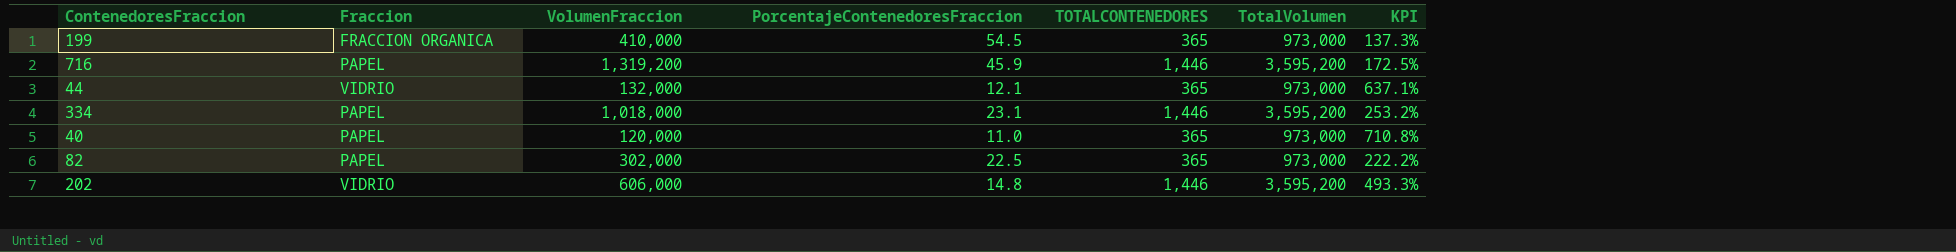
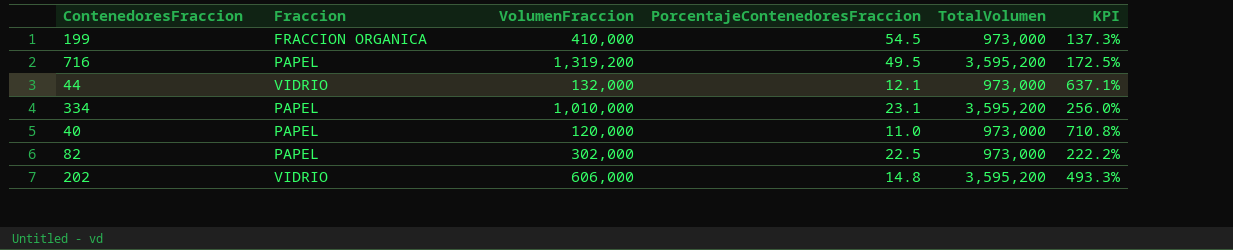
column TOTALCONTENEDORES | position: 5 -> none
716 | PorcentajeContenedoresFraccion: 45.9 -> 49.5
334 | VolumenFraccion: 1,018,000 -> 1,010,000
334 | KPI: 253.2% -> 256.0%

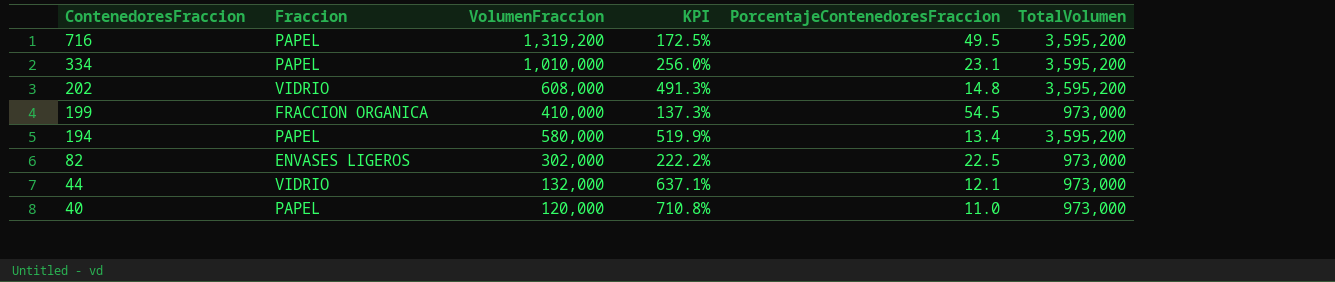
row order: none -> ContenedoresFraccion descending
column KPI | position: 6 -> 4
202 | VolumenFraccion: 606,000 -> 608,000
202 | KPI: 493.3% -> 491.3%
row 194: none -> PAPEL | 580,000 | 519.9% | 13.4 | 3,595,200
82 | Fraccion: PAPEL -> ENVASES LIGEROS

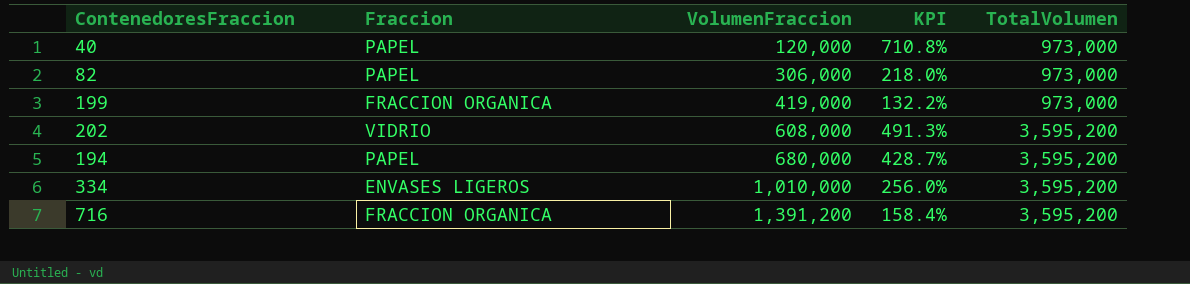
row order: ContenedoresFraccion descending -> VolumenFraccion ascending
column PorcentajeContenedoresFraccion | position: 5 -> none
row 44: VIDRIO | 132,000 | 637.1% | 12.1 | 973,000 -> none
82 | Fraccion: ENVASES LIGEROS -> PAPEL
82 | VolumenFraccion: 302,000 -> 306,000
82 | KPI: 222.2% -> 218.0%
199 | VolumenFraccion: 410,000 -> 419,000
199 | KPI: 137.3% -> 132.2%
194 | VolumenFraccion: 580,000 -> 680,000
194 | KPI: 519.9% -> 428.7%
334 | Fraccion: PAPEL -> ENVASES LIGEROS
716 | Fraccion: PAPEL -> FRACCION ORGANICA
716 | VolumenFraccion: 1,319,200 -> 1,391,200
716 | KPI: 172.5% -> 158.4%

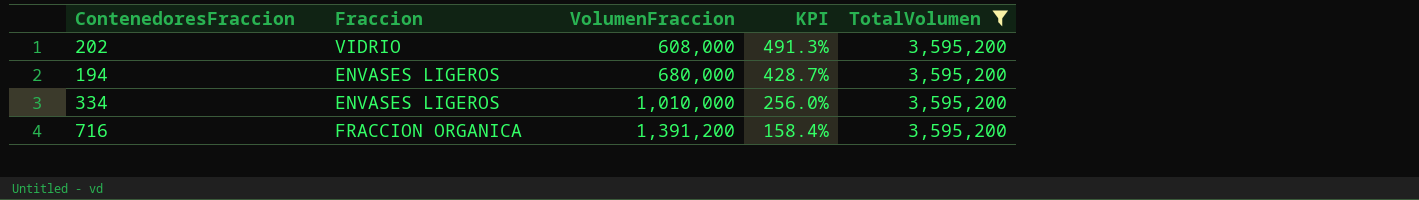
filter: none -> TotalVolumen = 3,595,200
194 | Fraccion: PAPEL -> ENVASES LIGEROS

